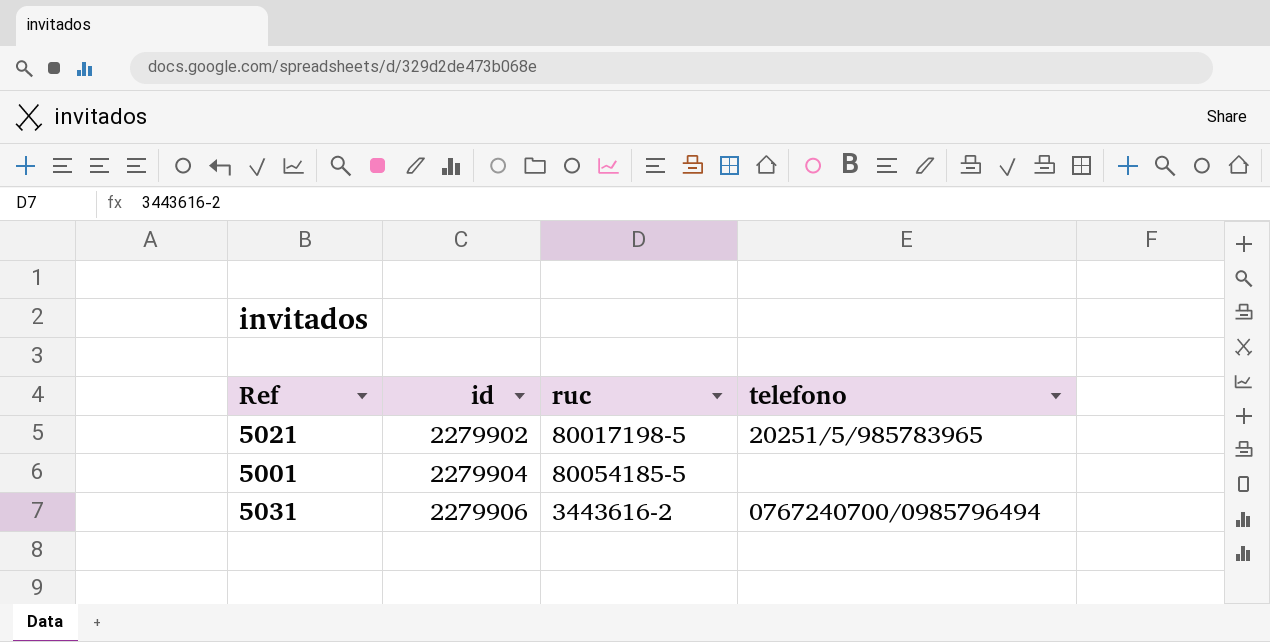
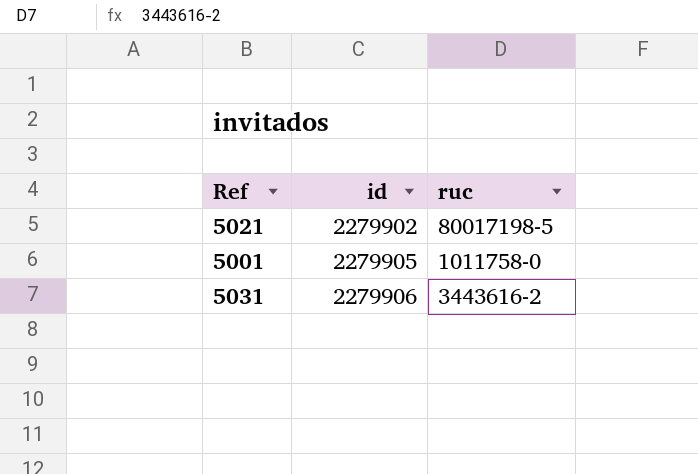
column telefono | position: 4 -> none
5001 | id: 2279904 -> 2279905
5001 | ruc: 80054185-5 -> 1011758-0

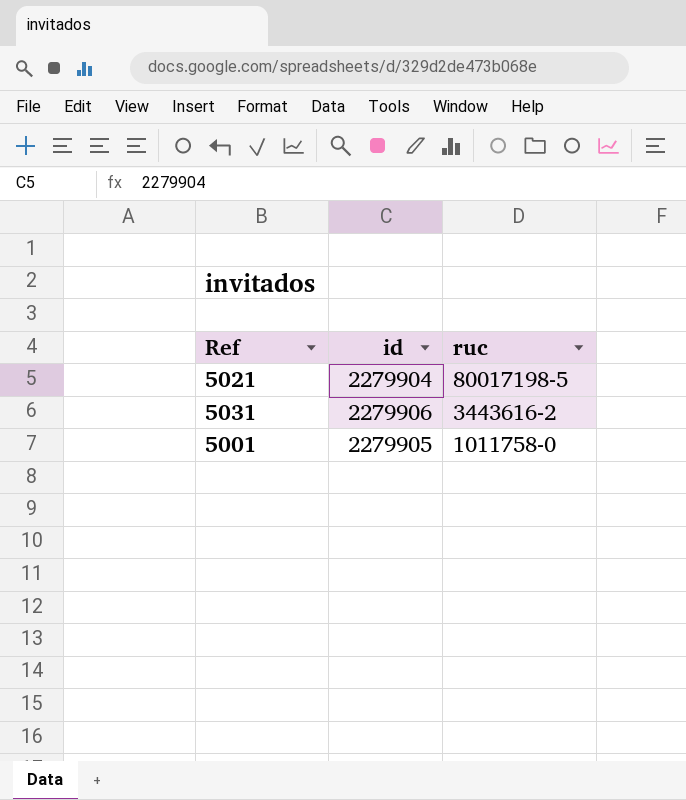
row order: id ascending -> ruc descending
5021 | id: 2279902 -> 2279904

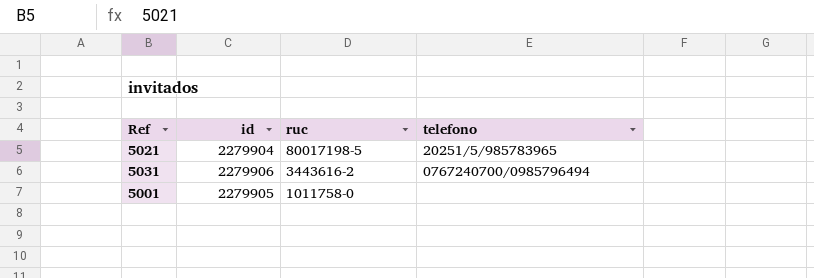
column telefono | position: none -> 4

